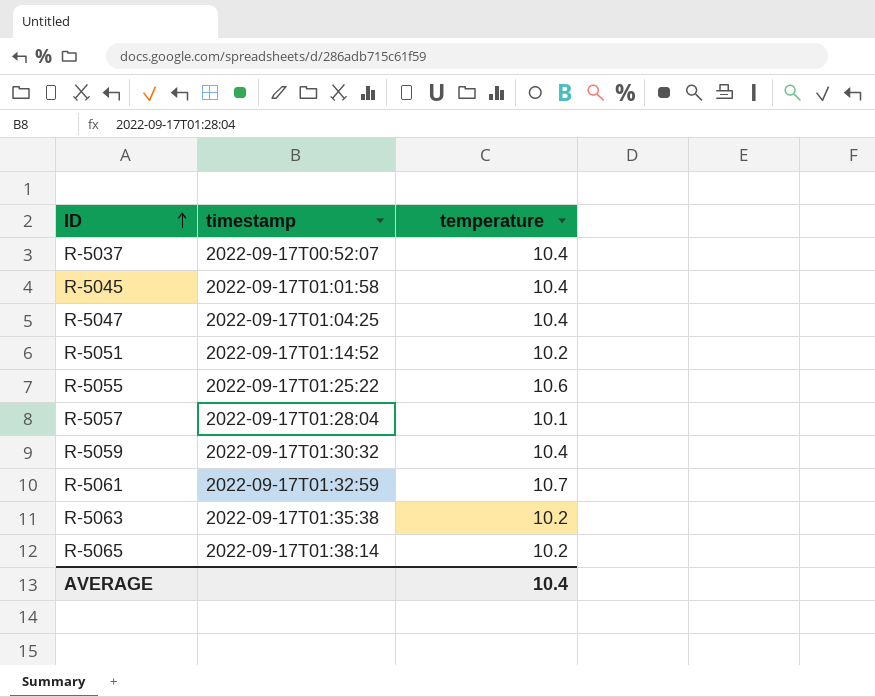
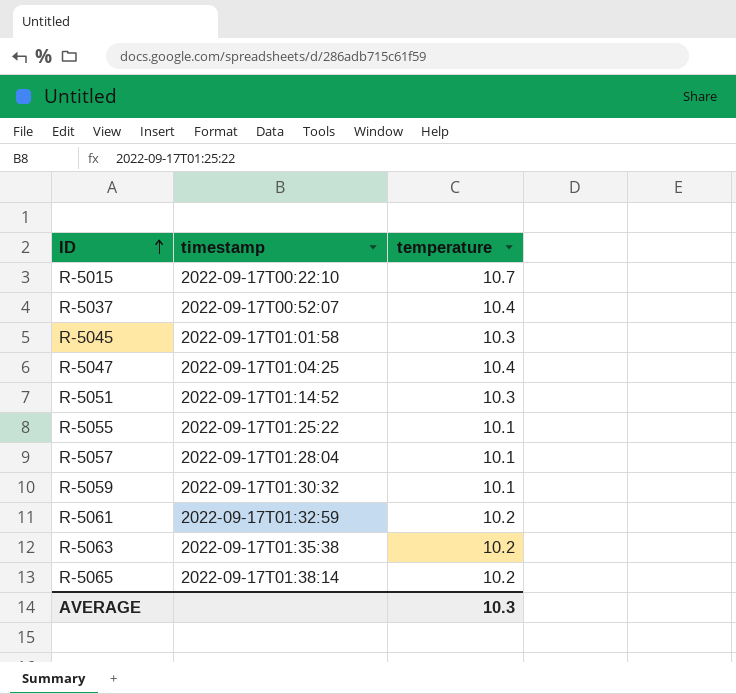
row R-5015: none -> 2022-09-17T00:22:10 | 10.7
R-5045 | temperature: 10.4 -> 10.3
R-5051 | temperature: 10.2 -> 10.3
R-5055 | temperature: 10.6 -> 10.1
R-5059 | temperature: 10.4 -> 10.1
R-5061 | temperature: 10.7 -> 10.2
AVERAGE | temperature: 10.4 -> 10.3

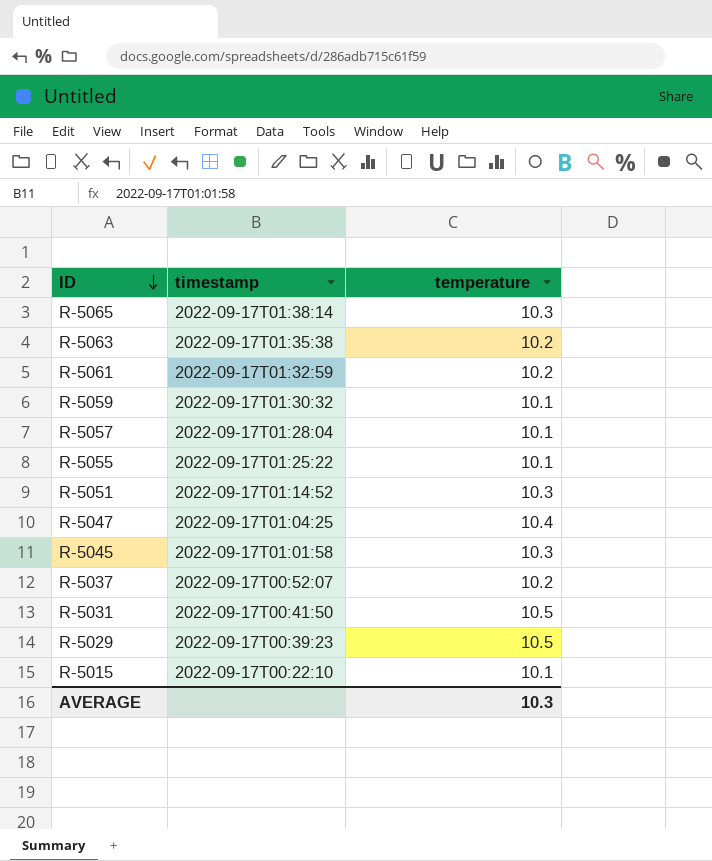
row order: ID ascending -> ID descending
R-5065 | temperature: 10.2 -> 10.3
R-5037 | temperature: 10.4 -> 10.2
row R-5031: none -> 2022-09-17T00:41:50 | 10.5
row R-5029: none -> 2022-09-17T00:39:23 | 10.5
R-5015 | temperature: 10.7 -> 10.1

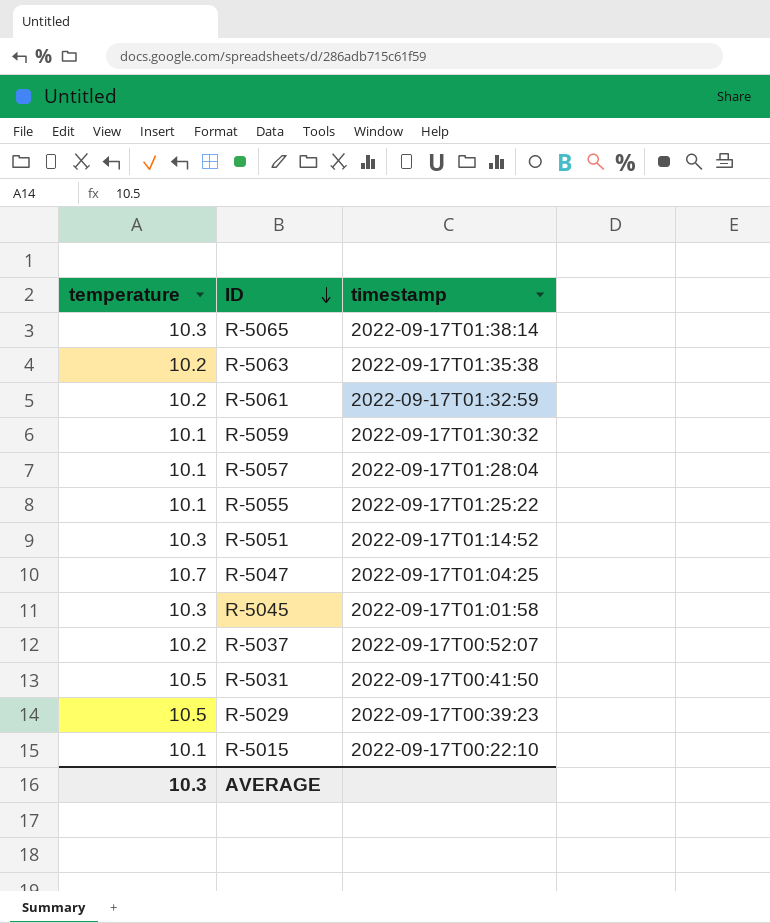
column temperature | position: 3 -> 1
R-5047 | temperature: 10.4 -> 10.7

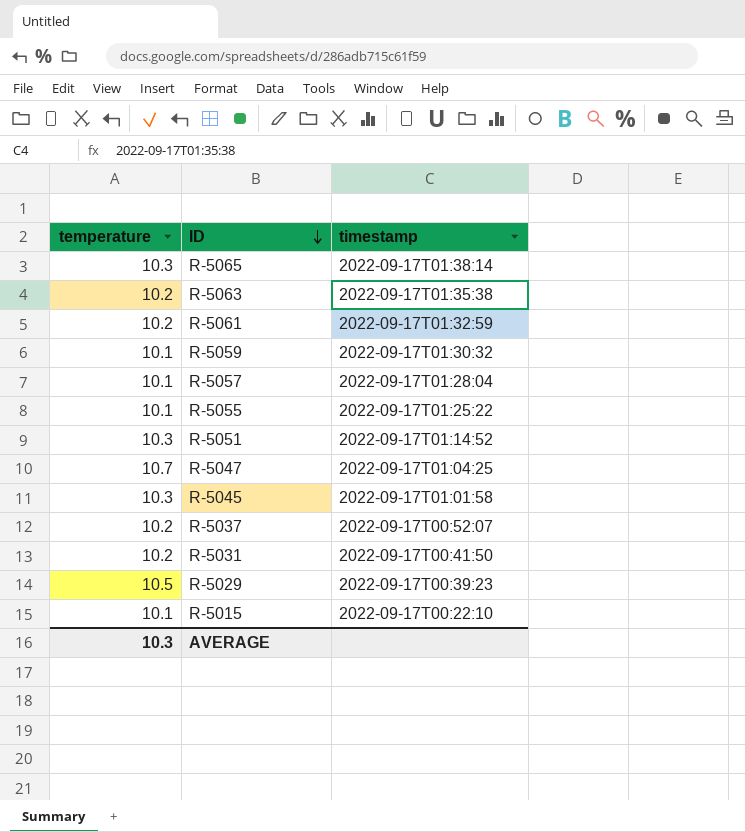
R-5031 | temperature: 10.5 -> 10.2

